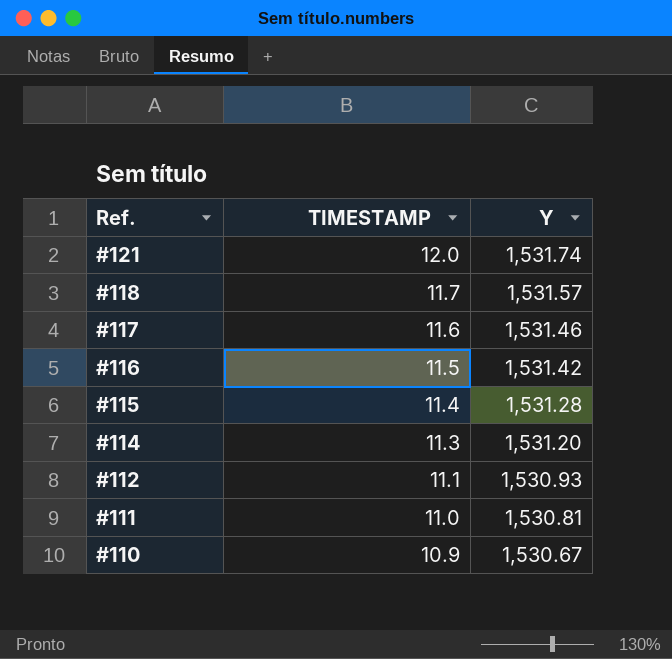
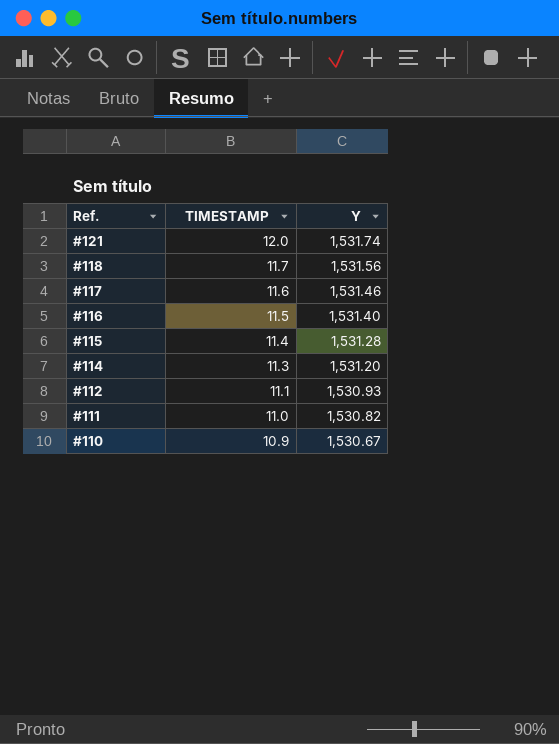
#118 | Y: 1,531.57 -> 1,531.56
#116 | Y: 1,531.42 -> 1,531.40
#111 | Y: 1,530.81 -> 1,530.82

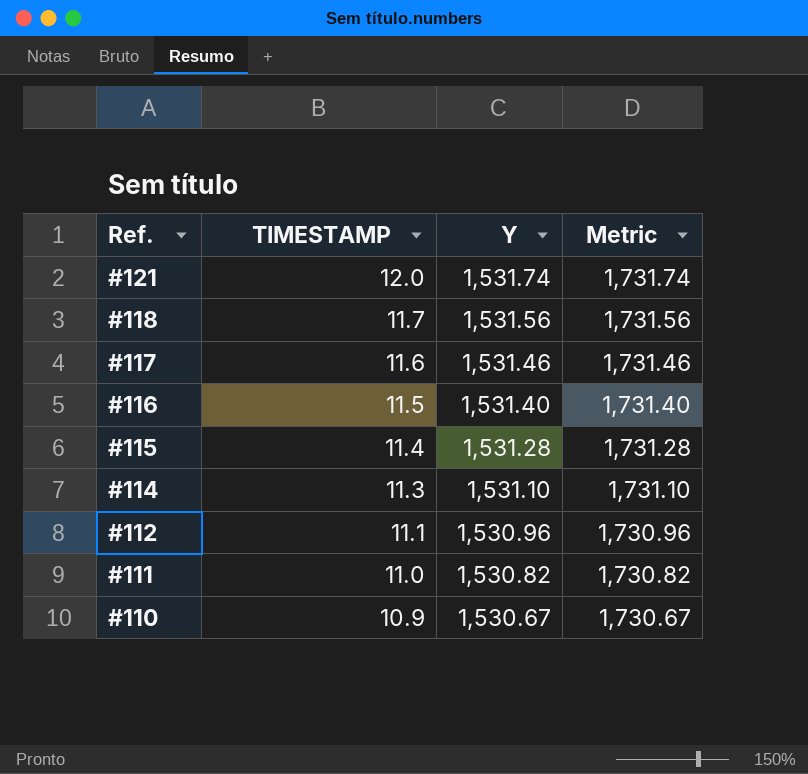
column Metric | formula: none -> [Y] + 200
#114 | Y: 1,531.20 -> 1,531.10
#112 | Y: 1,530.93 -> 1,530.96

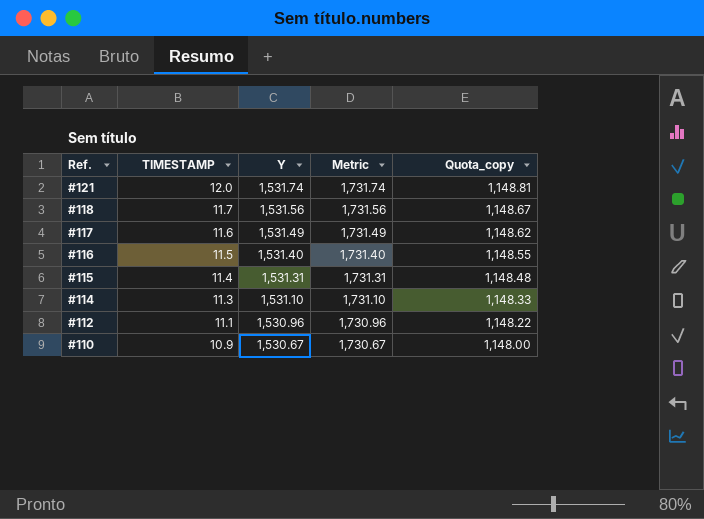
column Quota_copy | formula: none -> [Y] * 0.75
row #111: 11.0 | 1,530.82 | 1,730.82 -> none
#117 | Y: 1,531.46 -> 1,531.49
#117 | Metric: 1,731.46 -> 1,731.49
#115 | Y: 1,531.28 -> 1,531.31
#115 | Metric: 1,731.28 -> 1,731.31

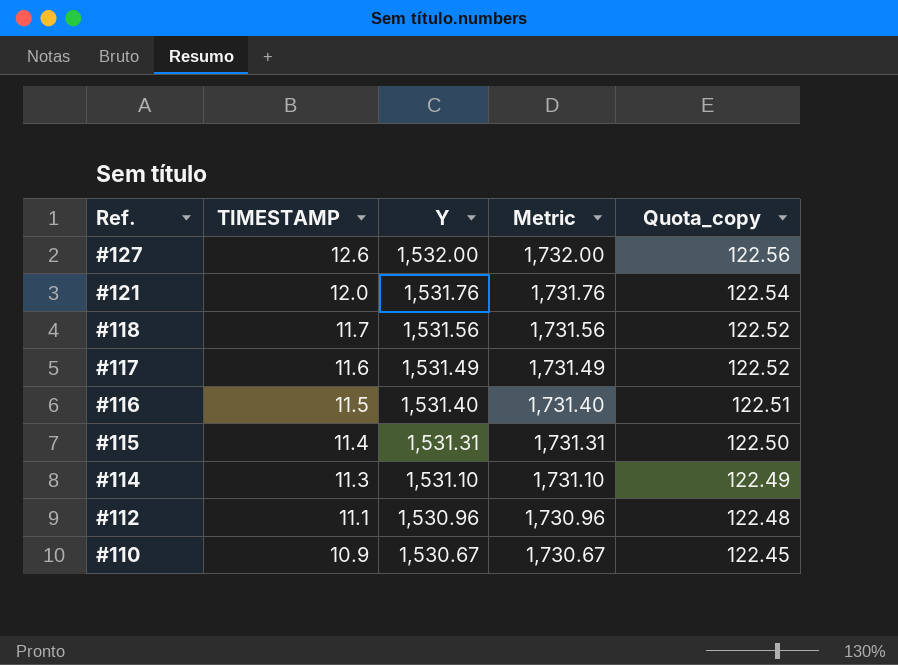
column Quota_copy | formula: [Y] * 0.75 -> [Y] * 0.08
row #127: none -> 12.6 | 1,532.00 | 1,732.00 | 122.56
#121 | Y: 1,531.74 -> 1,531.76
#121 | Metric: 1,731.74 -> 1,731.76

